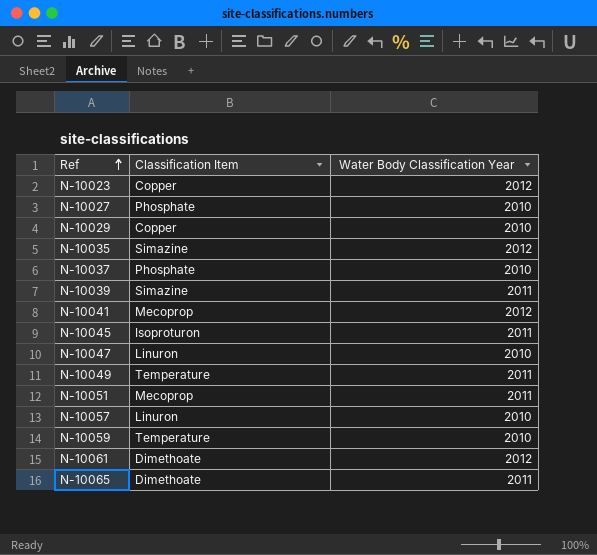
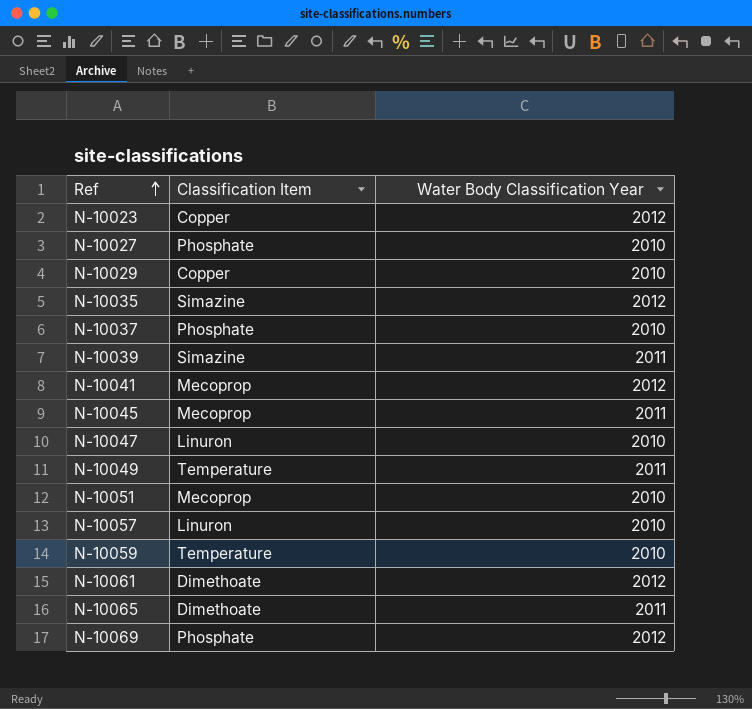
N-10045 | Classification Item: Isoproturon -> Mecoprop
N-10051 | Water Body Classification Year: 2011 -> 2010
row N-10069: none -> Phosphate | 2012

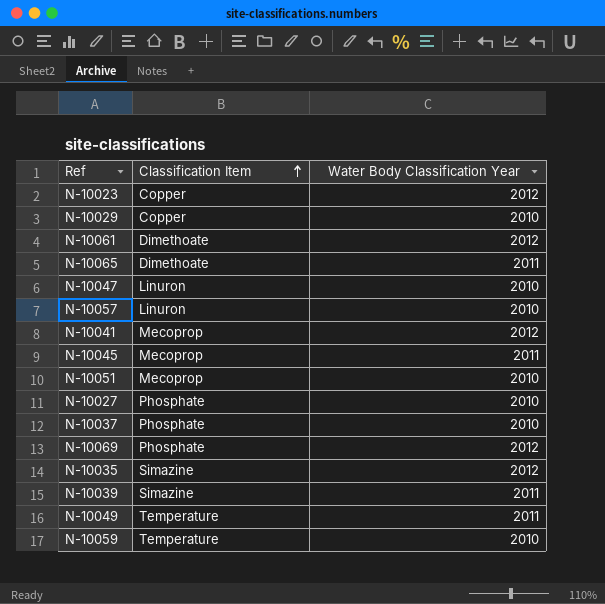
row order: Ref ascending -> Classification Item ascending

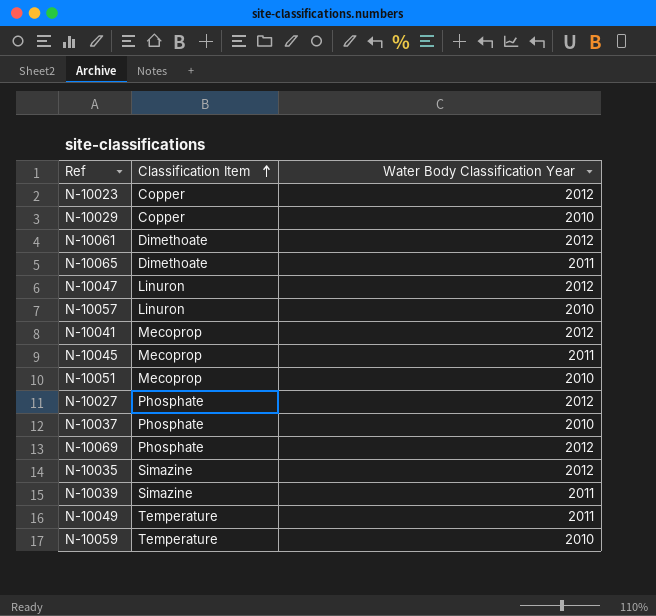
N-10047 | Water Body Classification Year: 2010 -> 2012
N-10027 | Water Body Classification Year: 2010 -> 2012

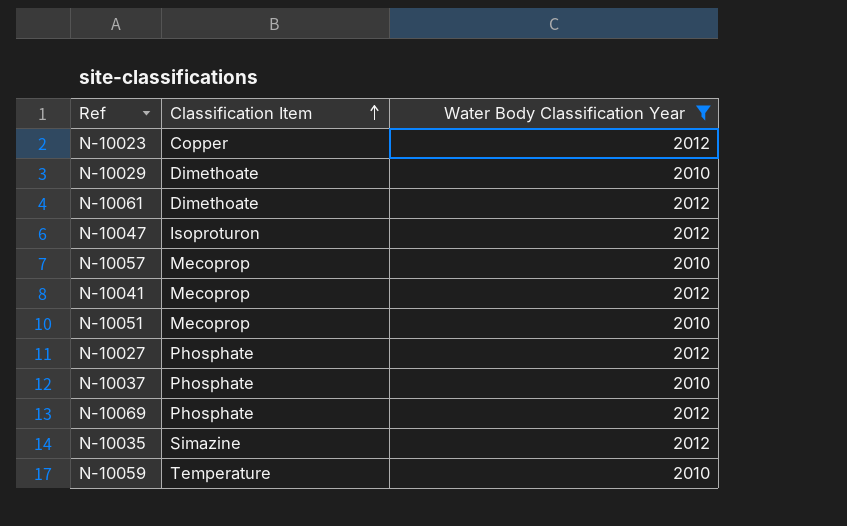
filter: none -> Water Body Classification Year != 2011
N-10029 | Classification Item: Copper -> Dimethoate
N-10047 | Classification Item: Linuron -> Isoproturon
N-10057 | Classification Item: Linuron -> Mecoprop

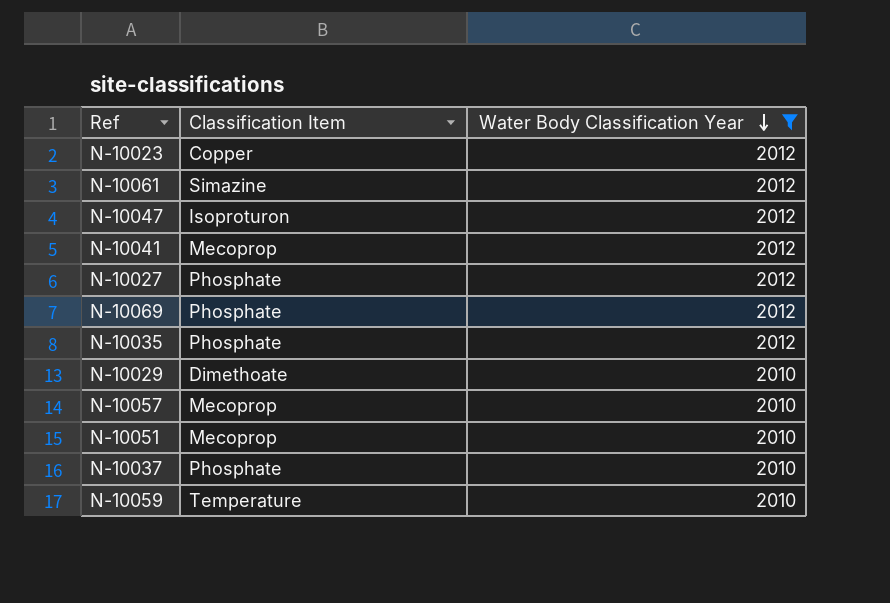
row order: Classification Item ascending -> Water Body Classification Year descending
N-10061 | Classification Item: Dimethoate -> Simazine
N-10035 | Classification Item: Simazine -> Phosphate

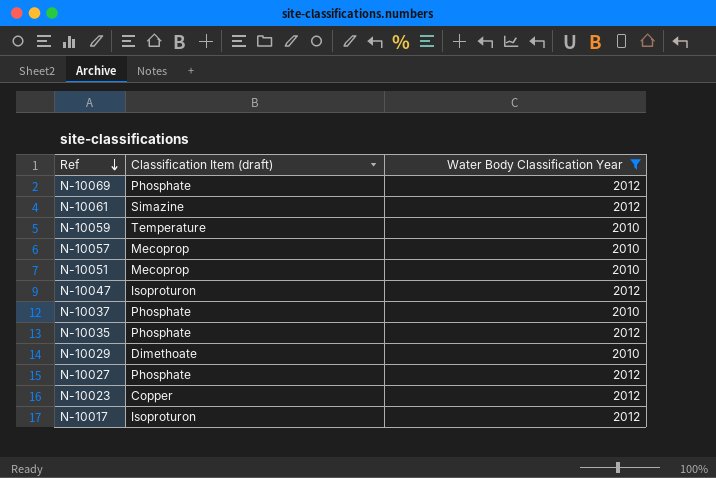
row order: Water Body Classification Year descending -> Ref descending
column name: Classification Item -> Classification Item (draft)
row N-10041: Mecoprop | 2012 -> none
row N-10017: none -> Isoproturon | 2012

